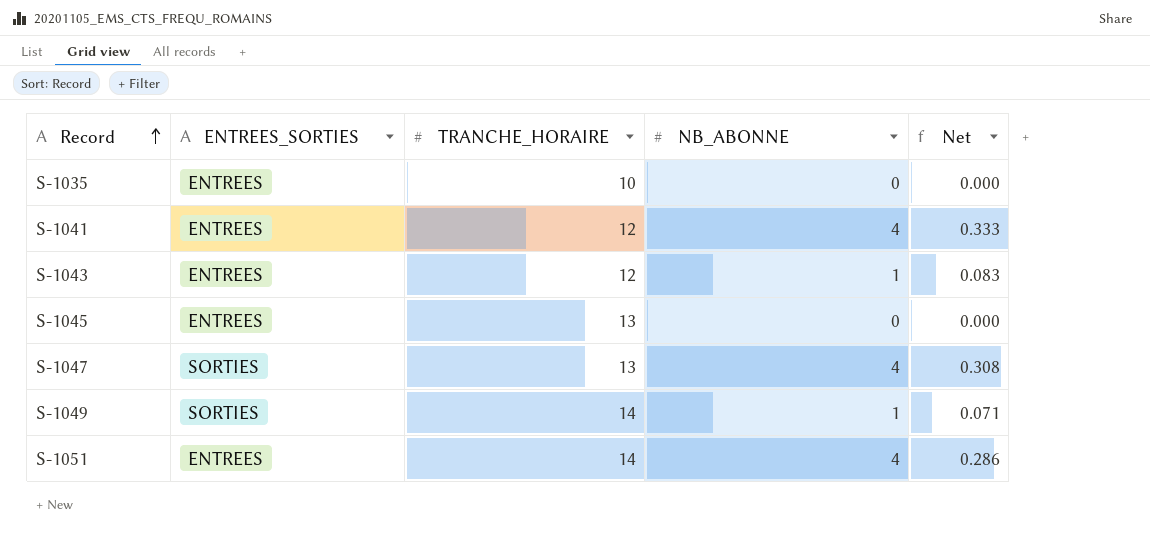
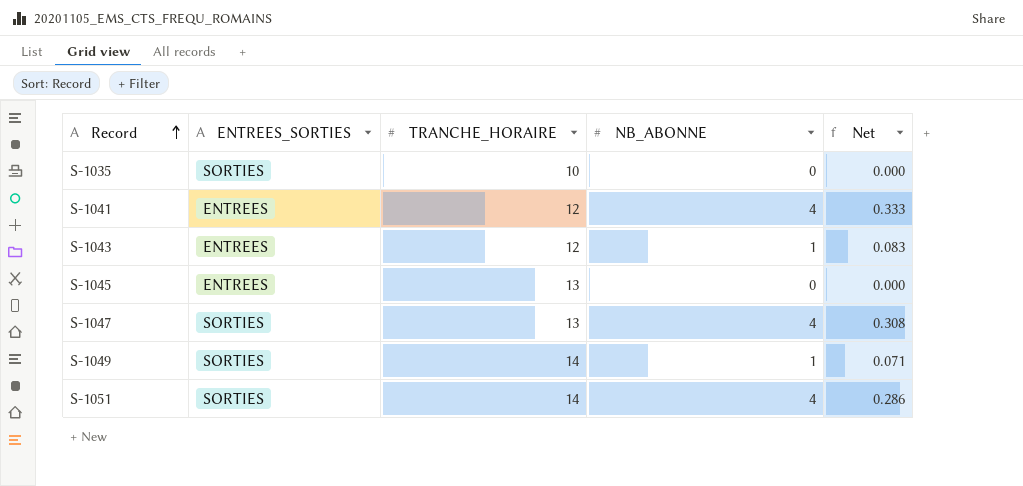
S-1035 | ENTREES_SORTIES: ENTREES -> SORTIES
S-1051 | ENTREES_SORTIES: ENTREES -> SORTIES

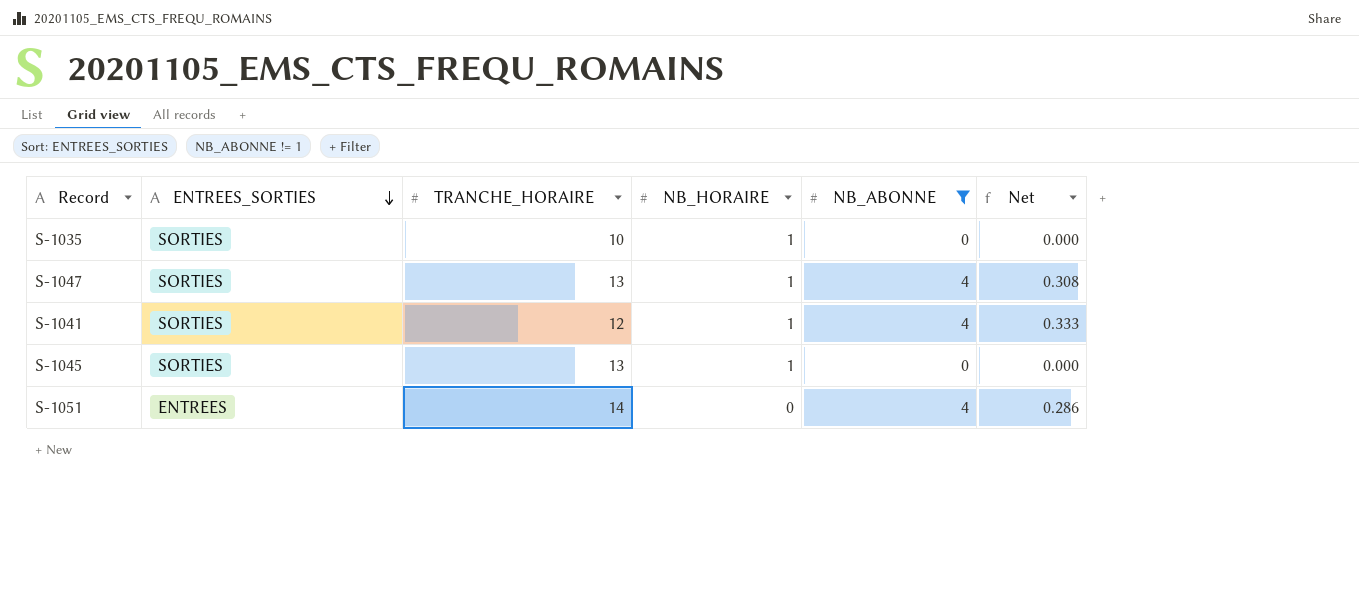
filter: none -> NB_ABONNE != 1
row order: Record ascending -> ENTREES_SORTIES descending
column NB_HORAIRE | position: none -> 4
S-1041 | ENTREES_SORTIES: ENTREES -> SORTIES
S-1045 | ENTREES_SORTIES: ENTREES -> SORTIES
S-1051 | ENTREES_SORTIES: SORTIES -> ENTREES

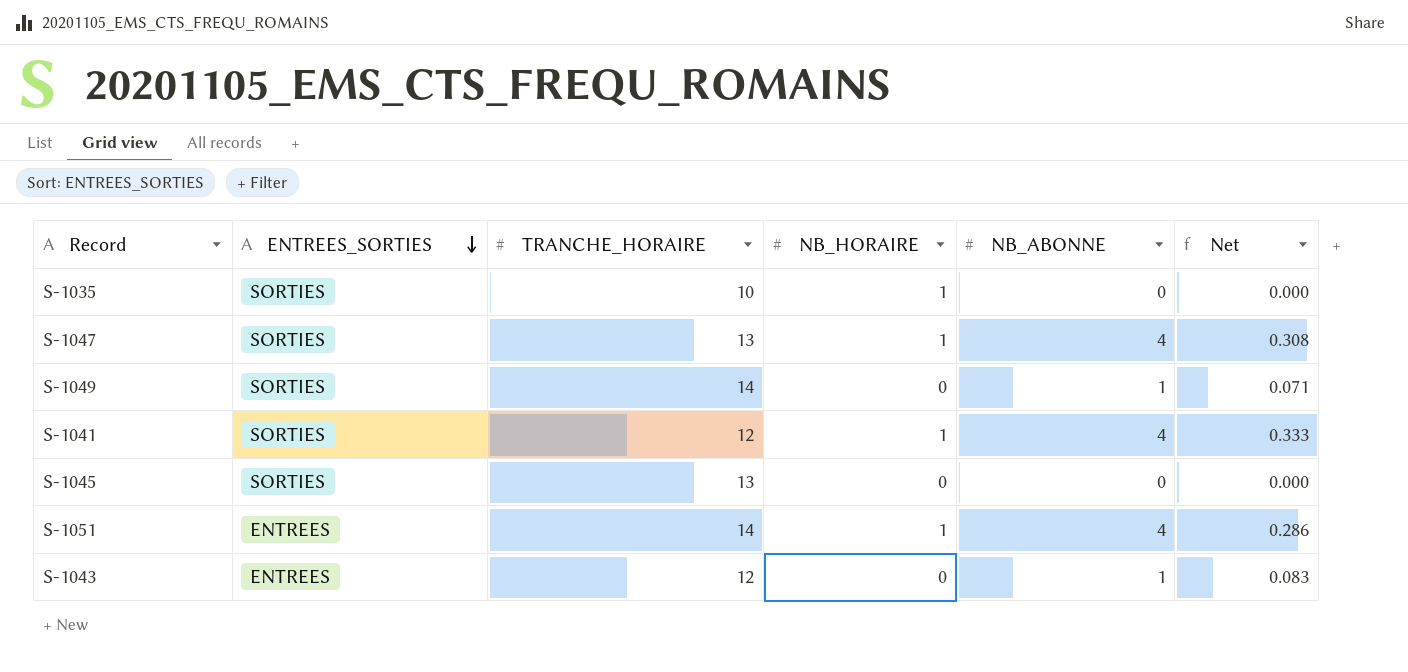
filter: NB_ABONNE != 1 -> none
S-1045 | NB_HORAIRE: 1 -> 0
S-1051 | NB_HORAIRE: 0 -> 1

